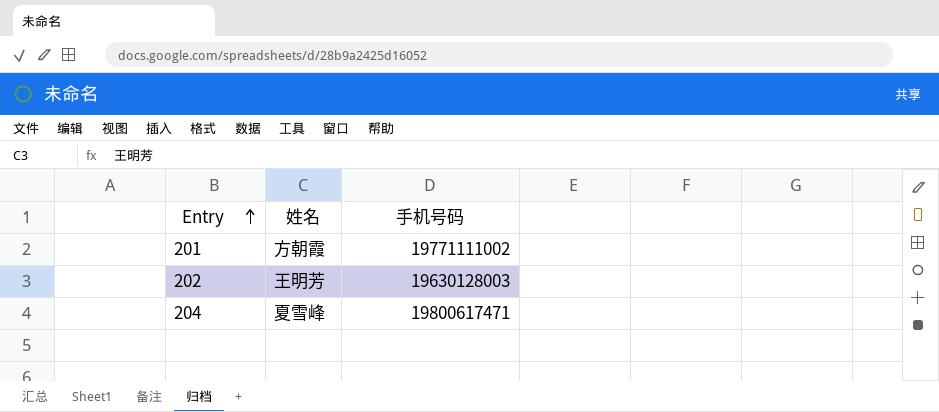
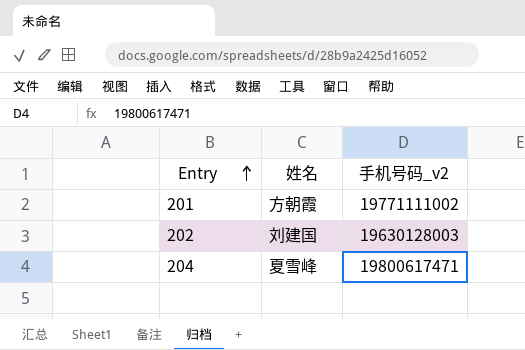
column name: 手机号码 -> 手机号码_v2
202 | 姓名: 王明芳 -> 刘建国

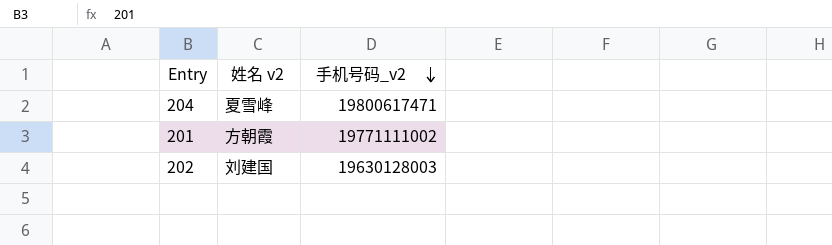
row order: Entry ascending -> 手机号码_v2 descending
column name: 姓名 -> 姓名 v2

